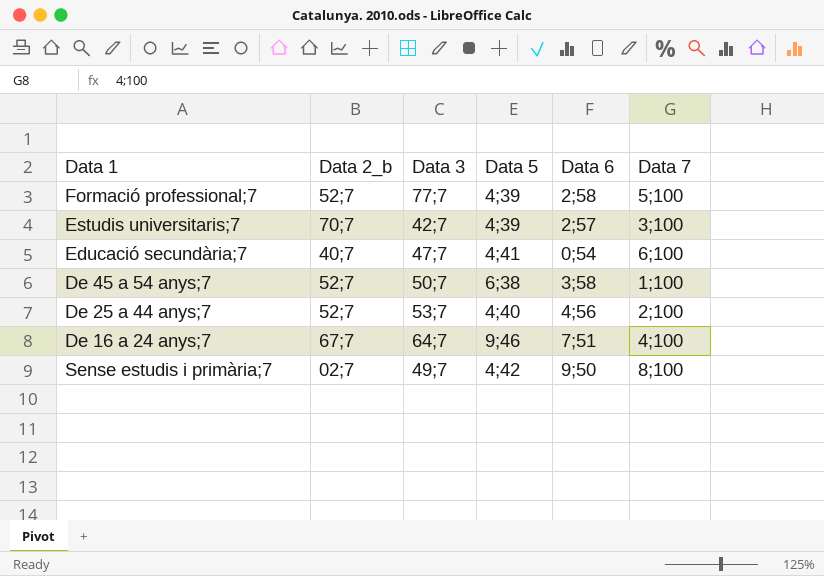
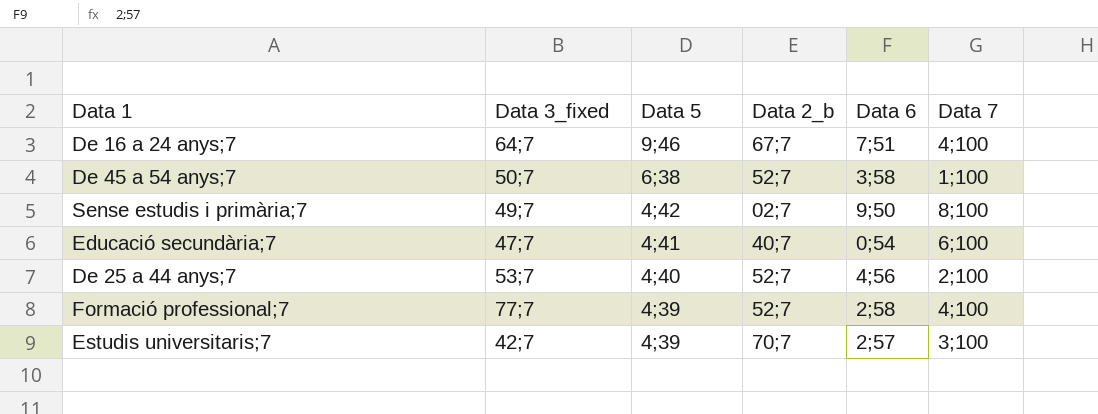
row order: none -> Data 5 descending
column name: Data 3 -> Data 3_fixed
column Data 2_b | position: 2 -> 4
Formació professional;7 | Data 7: 5;100 -> 4;100

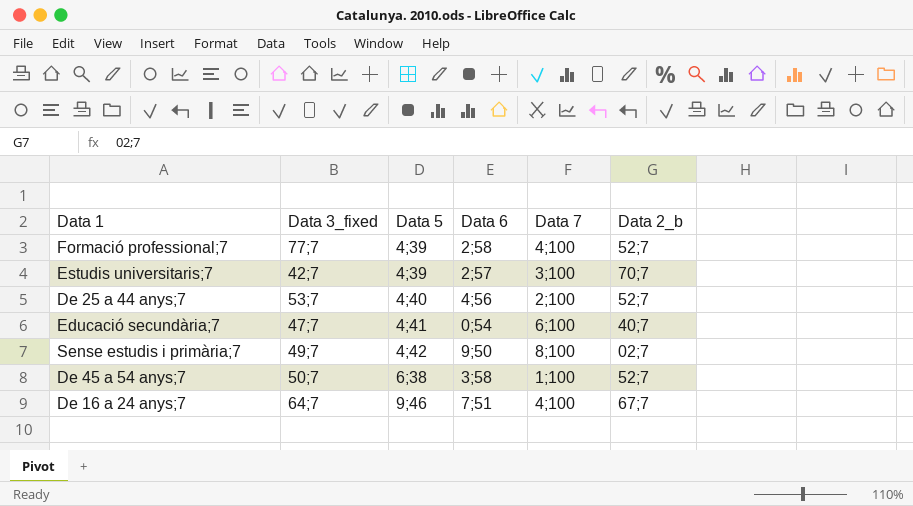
row order: Data 5 descending -> Data 5 ascending
column Data 2_b | position: 4 -> 6

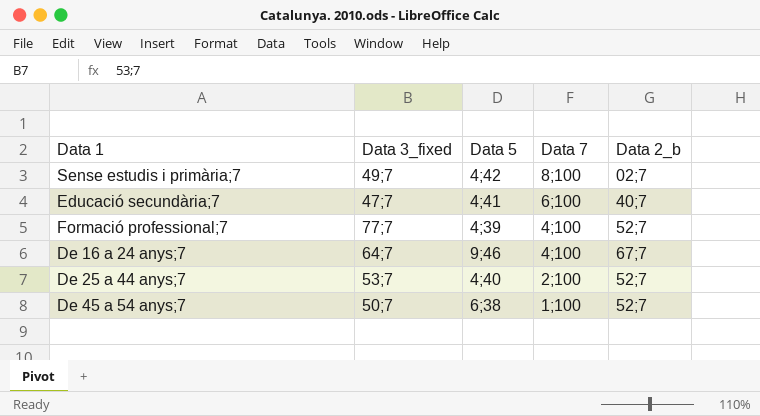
row order: Data 5 ascending -> Data 7 descending
column Data 6 | position: 4 -> none
row Estudis universitaris;7: 42;7 | 4;39 | 2;57 | 3;100 | 70;7 -> none

